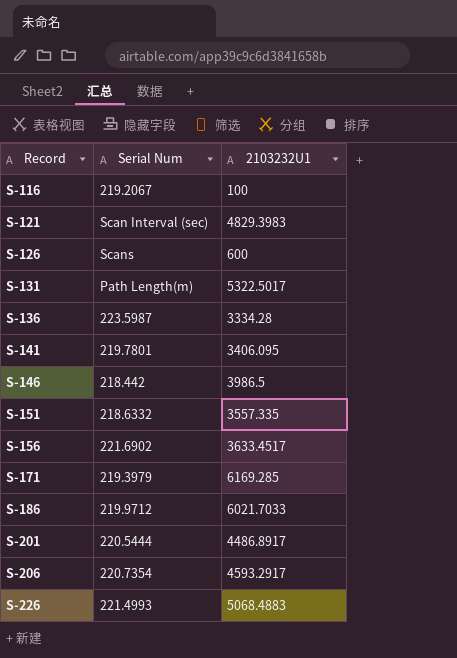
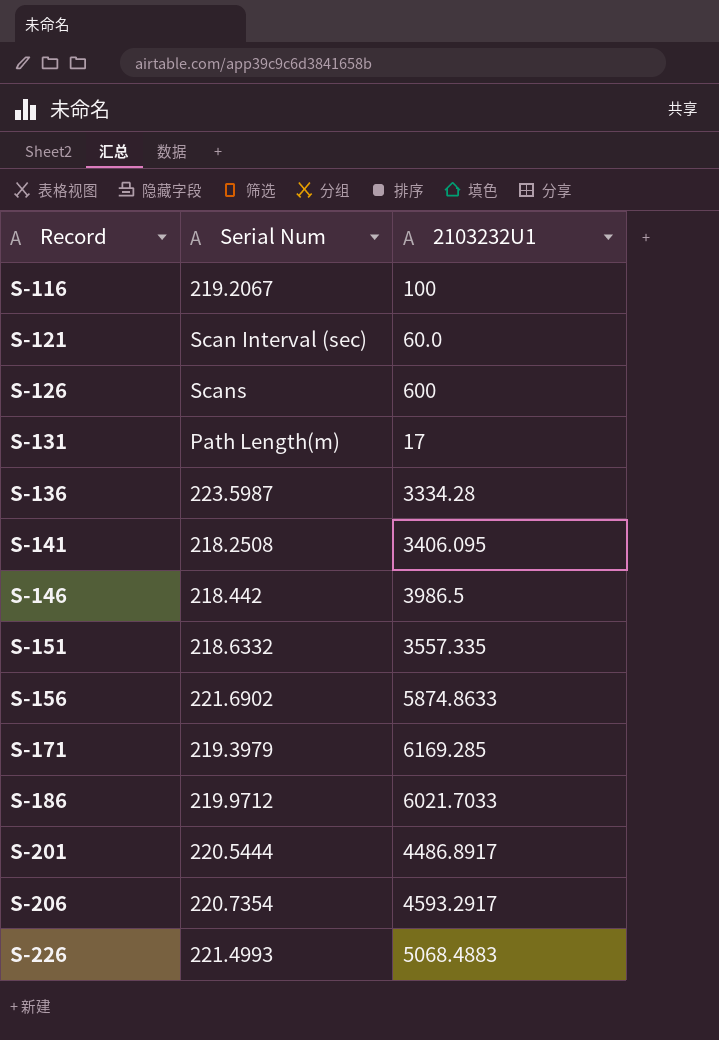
S-121 | 2103232U1: 4829.3983 -> 60.0
S-131 | 2103232U1: 5322.5017 -> 17
S-141 | Serial Num: 219.7801 -> 218.2508
S-156 | 2103232U1: 3633.4517 -> 5874.8633

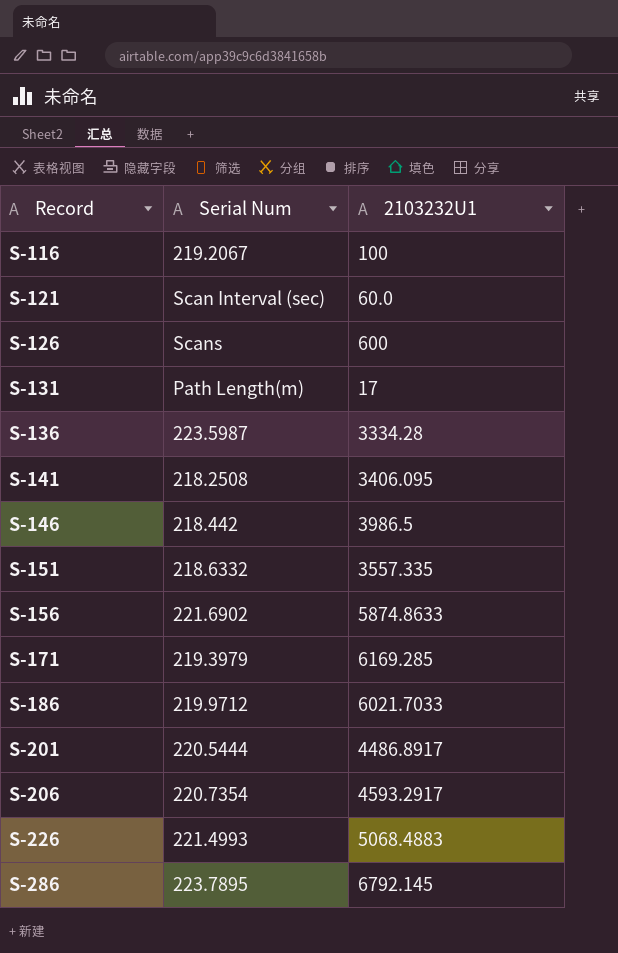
row S-286: none -> 223.7895 | 6792.145

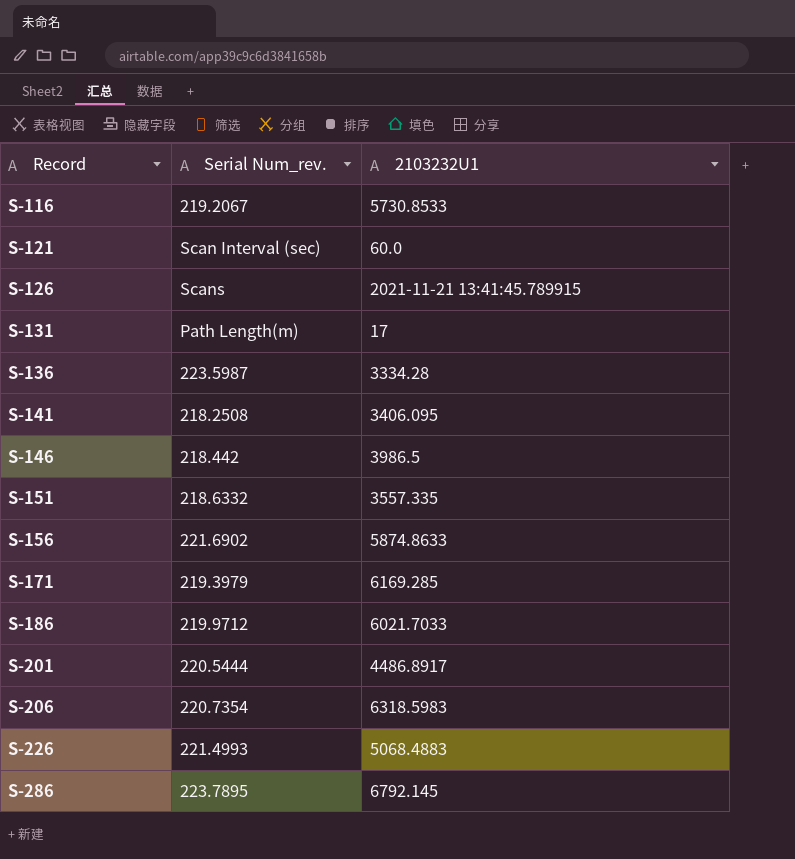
column name: Serial Num -> Serial Num_rev.
S-116 | 2103232U1: 100 -> 5730.8533
S-126 | 2103232U1: 600 -> 2021-11-21 13:41:45.789915
S-206 | 2103232U1: 4593.2917 -> 6318.5983

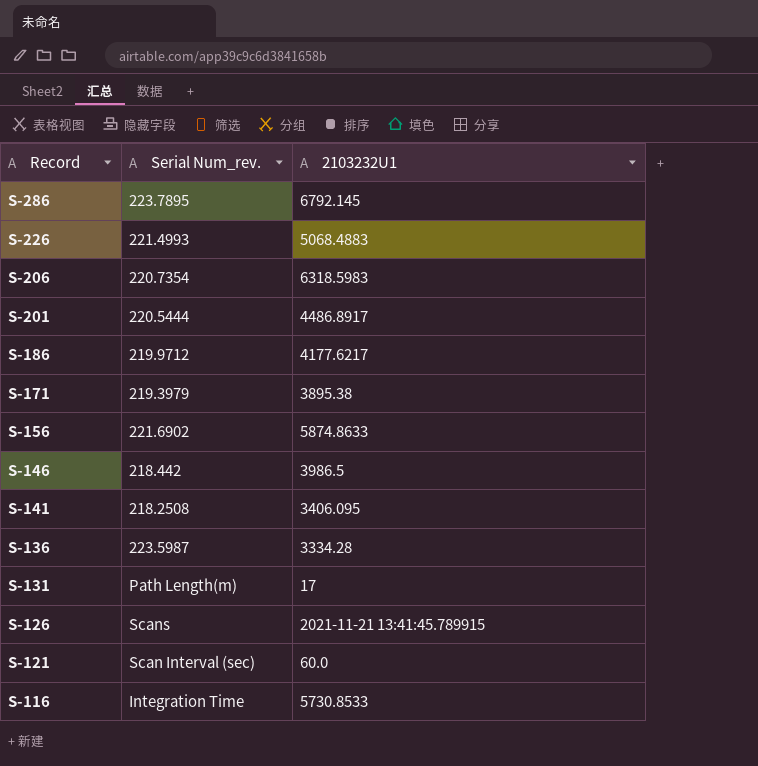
row order: Record ascending -> Record descending
row S-151: 218.6332 | 3557.335 -> none
S-186 | 2103232U1: 6021.7033 -> 4177.6217
S-171 | 2103232U1: 6169.285 -> 3895.38
S-116 | Serial Num_rev.: 219.2067 -> Integration Time

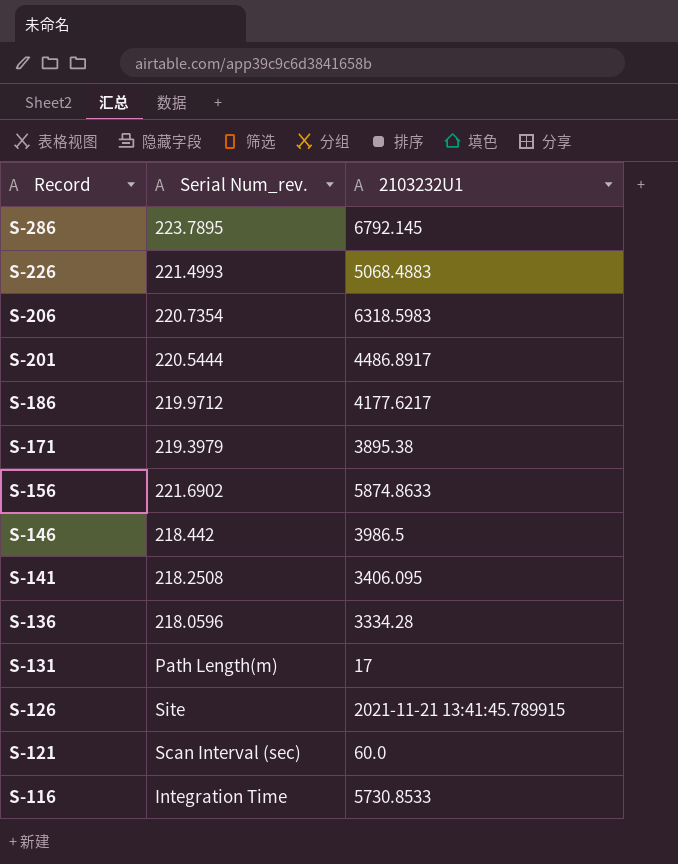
S-136 | Serial Num_rev.: 223.5987 -> 218.0596
S-126 | Serial Num_rev.: Scans -> Site

